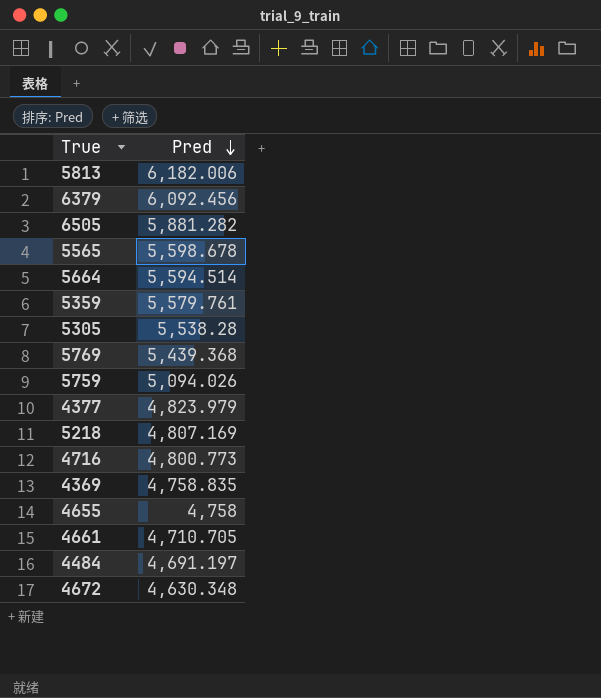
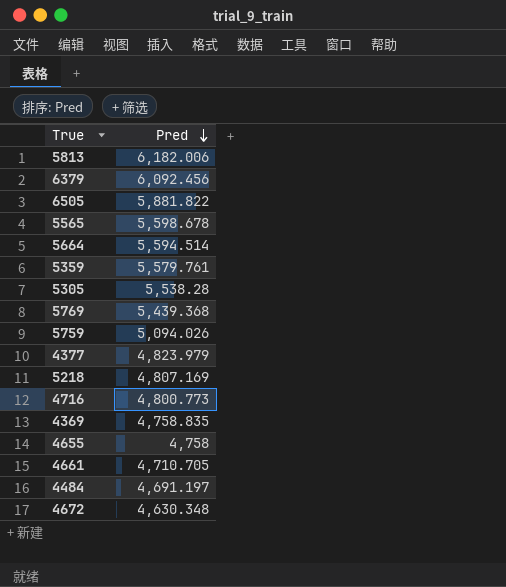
6505 | Pred: 5,881.282 -> 5,881.822

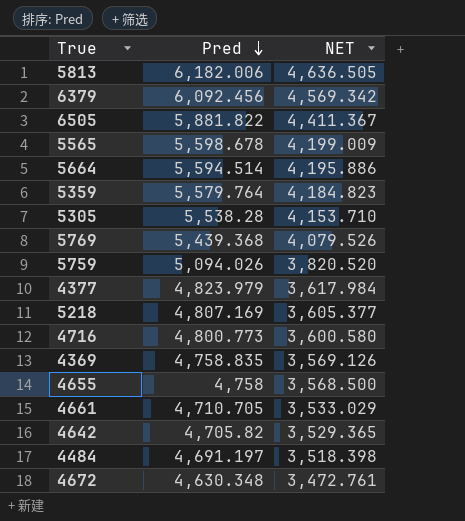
column NET | formula: none -> [Pred] * 0.75
5359 | Pred: 5,579.761 -> 5,579.764
row 4642: none -> 4,705.82 | 3,529.365

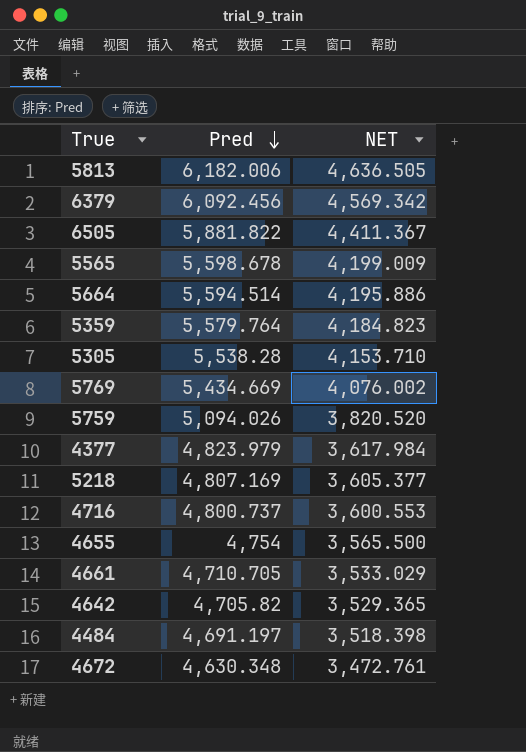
row 4369: 4,758.835 | 3,569.126 -> none
5769 | Pred: 5,439.368 -> 5,434.669
5769 | NET: 4,079.526 -> 4,076.002
4716 | Pred: 4,800.773 -> 4,800.737
4716 | NET: 3,600.580 -> 3,600.553
4655 | Pred: 4,758 -> 4,754
4655 | NET: 3,568.500 -> 3,565.500

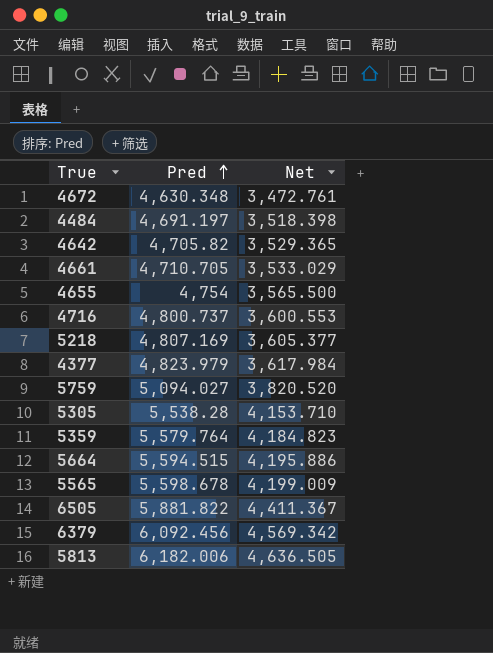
row order: Pred descending -> Pred ascending
column name: NET -> Net
row 5769: 5,434.669 | 4,076.002 -> none
5759 | Pred: 5,094.026 -> 5,094.027
5664 | Pred: 5,594.514 -> 5,594.515

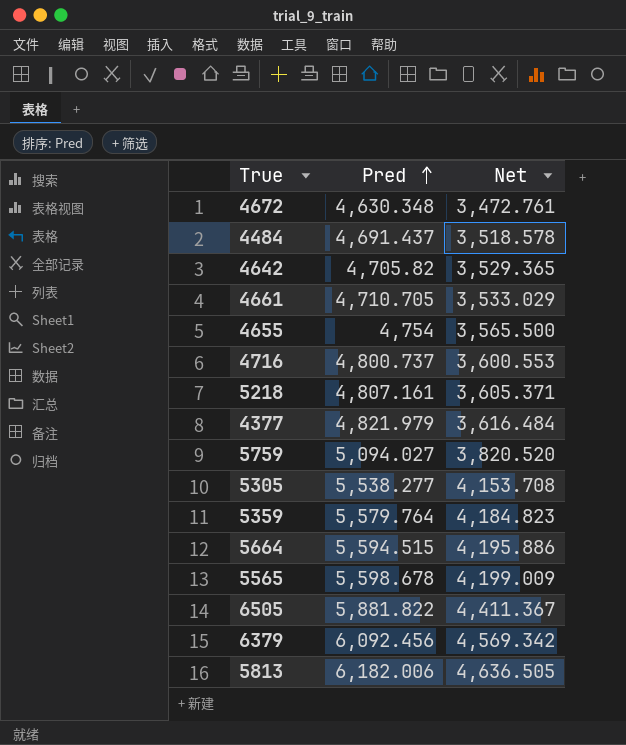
4484 | Pred: 4,691.197 -> 4,691.437
4484 | Net: 3,518.398 -> 3,518.578
5218 | Pred: 4,807.169 -> 4,807.161
5218 | Net: 3,605.377 -> 3,605.371
4377 | Pred: 4,823.979 -> 4,821.979
4377 | Net: 3,617.984 -> 3,616.484
5305 | Pred: 5,538.28 -> 5,538.277
5305 | Net: 4,153.710 -> 4,153.708

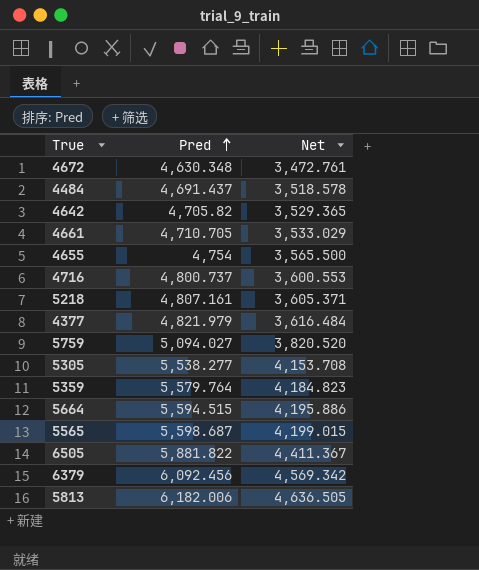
5565 | Pred: 5,598.678 -> 5,598.687
5565 | Net: 4,199.009 -> 4,199.015

